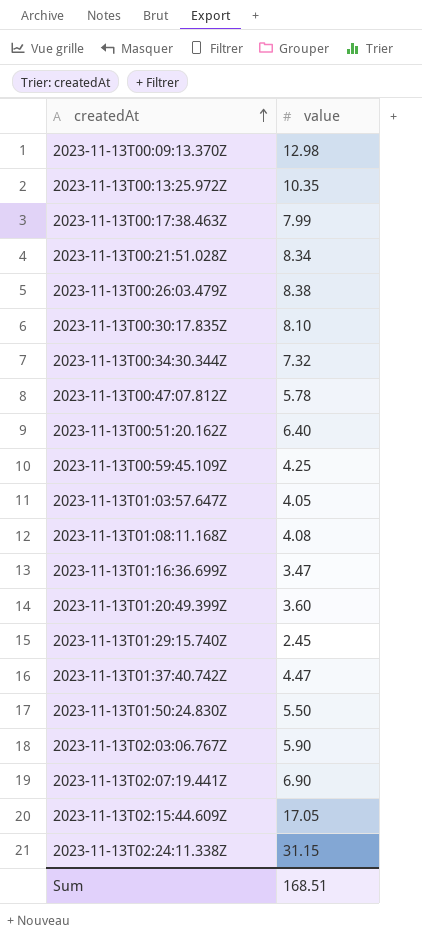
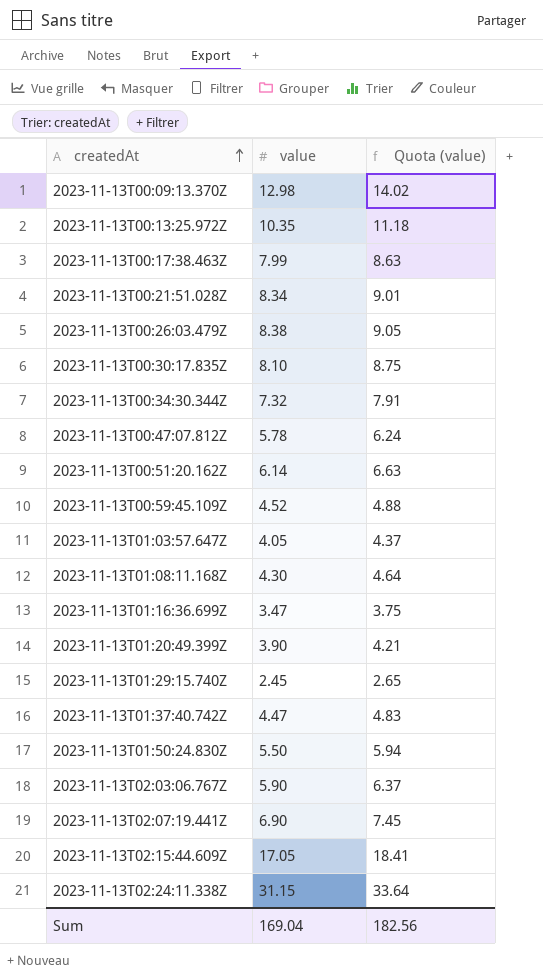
column Quota (value) | formula: none -> [value] * 1.08
2023-11-13T00:51:20.162Z | value: 6.40 -> 6.14
2023-11-13T00:59:45.109Z | value: 4.25 -> 4.52
2023-11-13T01:08:11.168Z | value: 4.08 -> 4.30
2023-11-13T01:20:49.399Z | value: 3.60 -> 3.90
Sum | value: 168.51 -> 169.04

